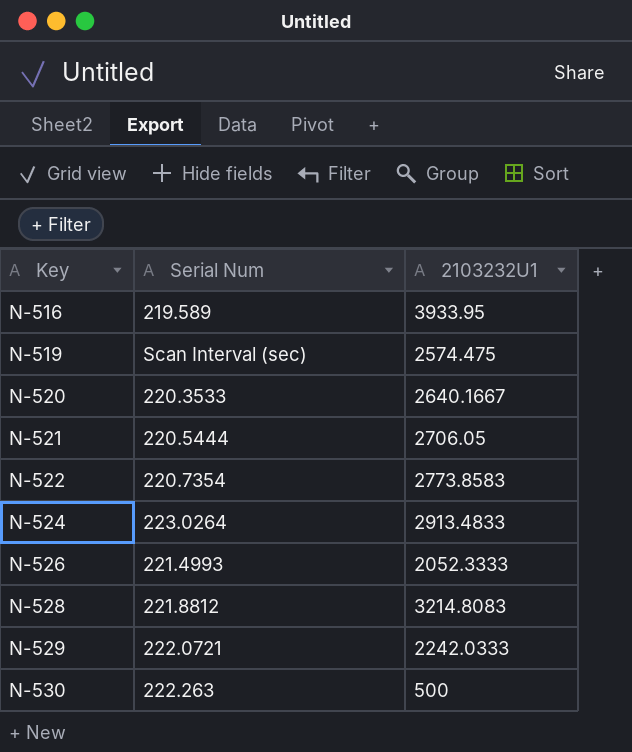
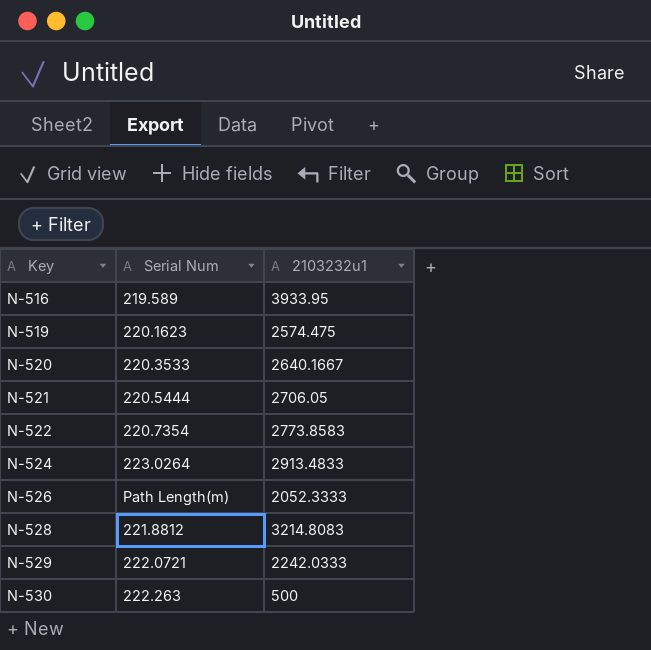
column name: 2103232U1 -> 2103232u1
N-519 | Serial Num: Scan Interval (sec) -> 220.1623
N-526 | Serial Num: 221.4993 -> Path Length(m)

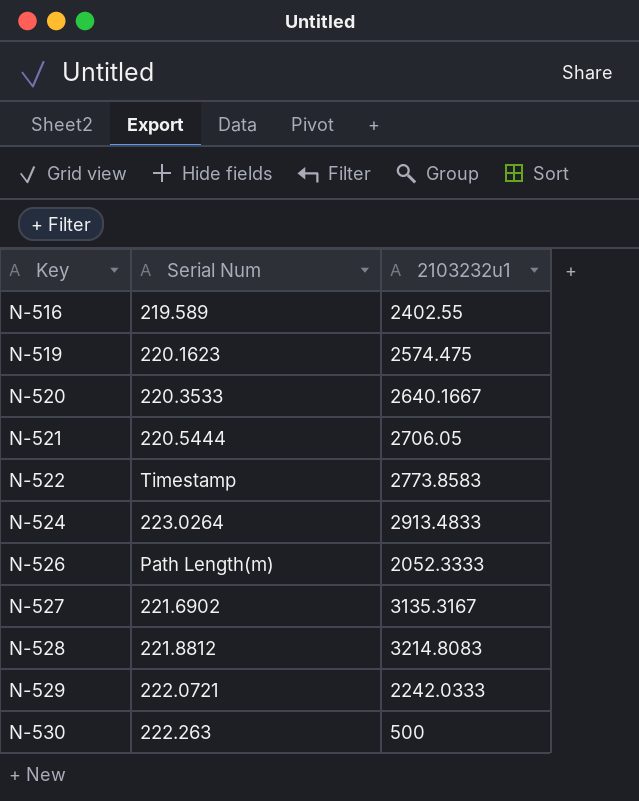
N-516 | 2103232u1: 3933.95 -> 2402.55
N-522 | Serial Num: 220.7354 -> Timestamp
row N-527: none -> 221.6902 | 3135.3167

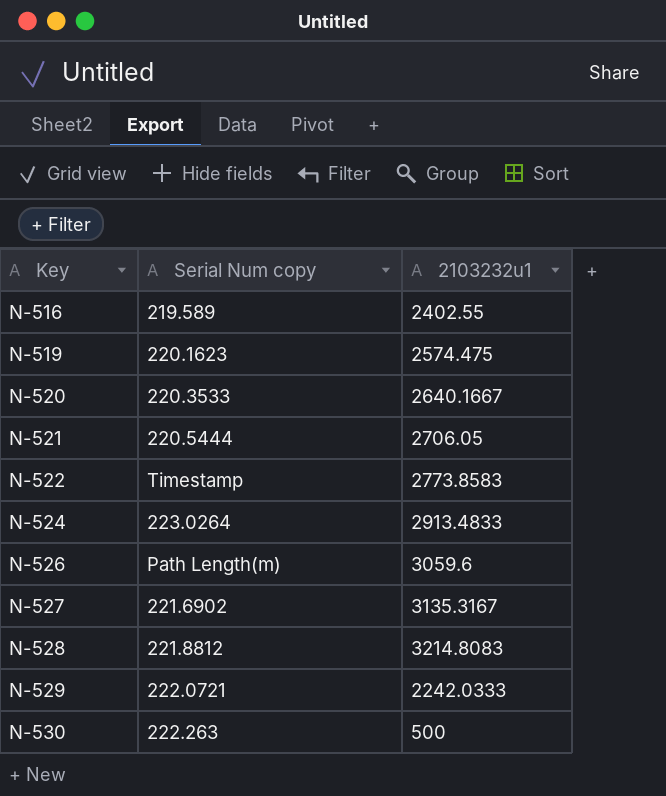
column name: Serial Num -> Serial Num copy
N-526 | 2103232u1: 2052.3333 -> 3059.6

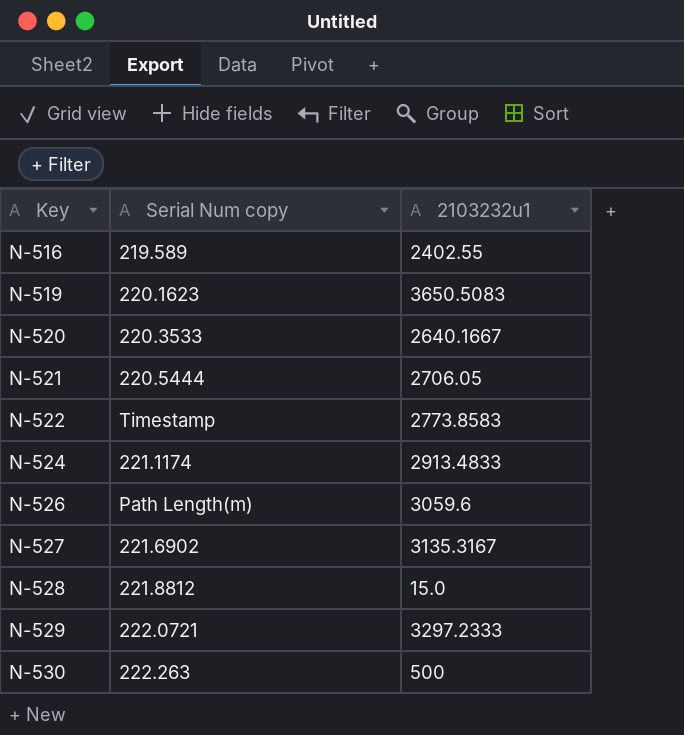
N-519 | 2103232u1: 2574.475 -> 3650.5083
N-524 | Serial Num copy: 223.0264 -> 221.1174
N-528 | 2103232u1: 3214.8083 -> 15.0
N-529 | 2103232u1: 2242.0333 -> 3297.2333

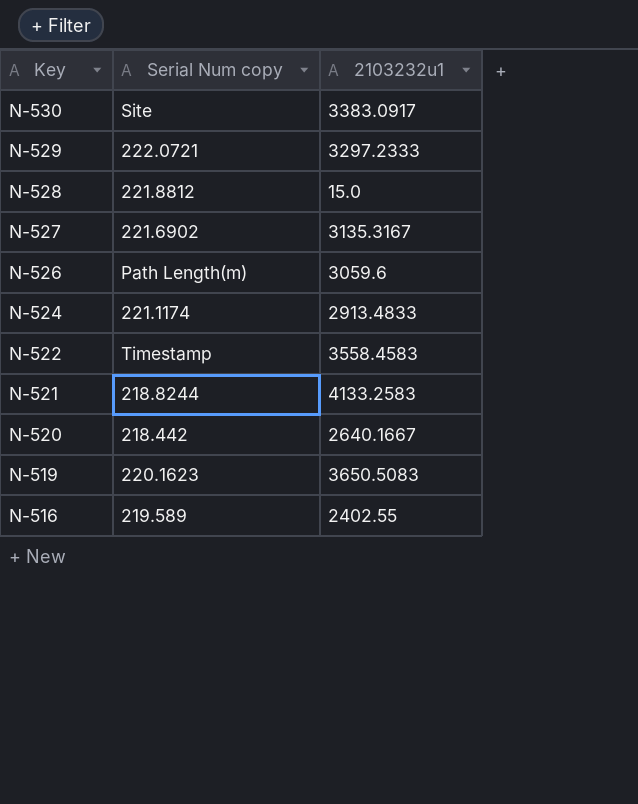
row order: Key ascending -> Key descending
N-530 | Serial Num copy: 222.263 -> Site
N-530 | 2103232u1: 500 -> 3383.0917
N-522 | 2103232u1: 2773.8583 -> 3558.4583
N-521 | Serial Num copy: 220.5444 -> 218.8244
N-521 | 2103232u1: 2706.05 -> 4133.2583
N-520 | Serial Num copy: 220.3533 -> 218.442

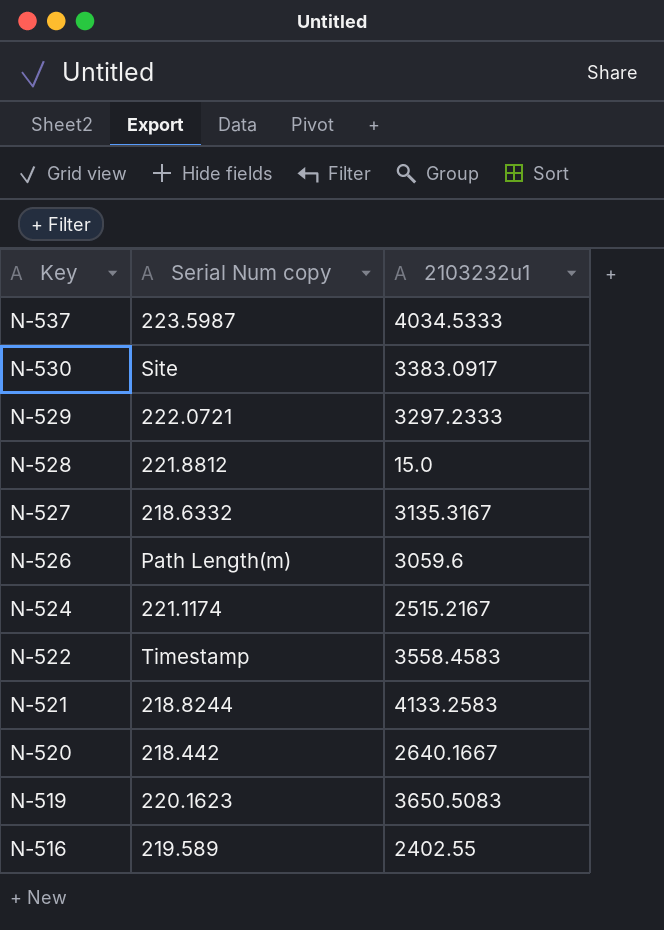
row N-537: none -> 223.5987 | 4034.5333
N-527 | Serial Num copy: 221.6902 -> 218.6332
N-524 | 2103232u1: 2913.4833 -> 2515.2167

